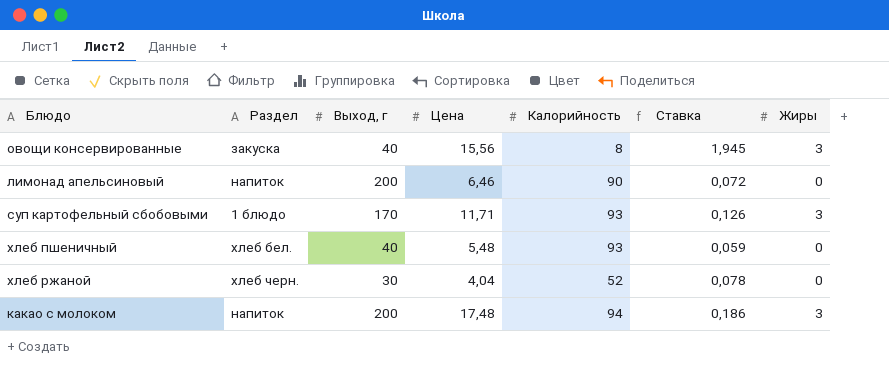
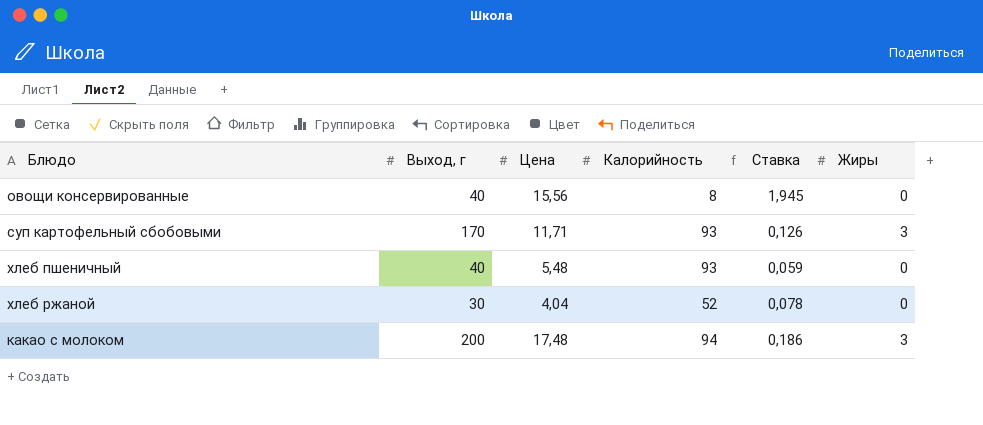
column Раздел | position: 2 -> none
row лимонад апельсиновый: напиток | 200 | 6,46 | 90 | 0,072 | 0 -> none
овощи консервированные | Жиры: 3 -> 0

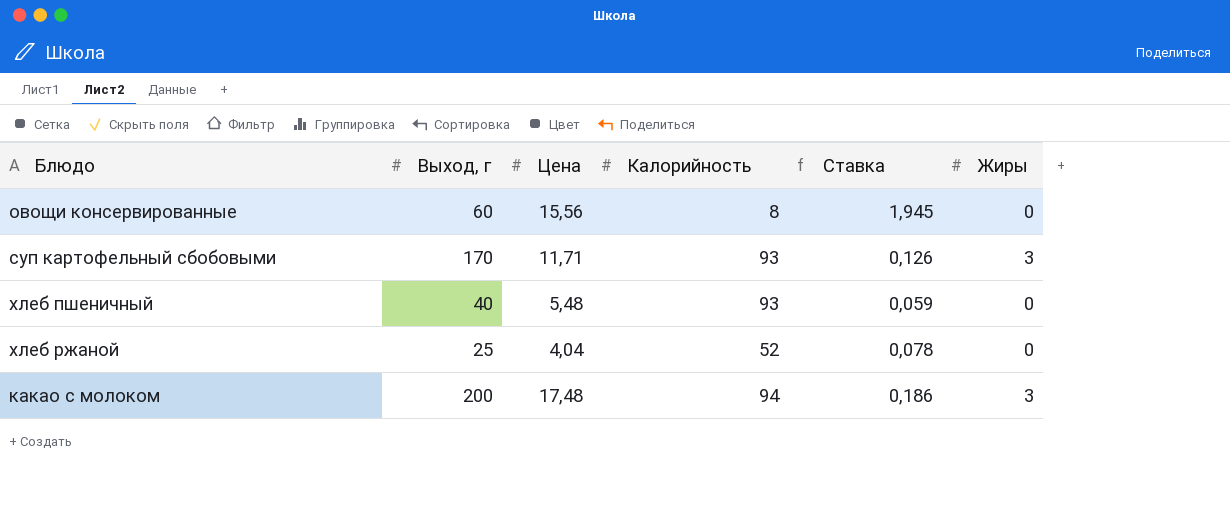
овощи консервированные | Выход, г: 40 -> 60
хлеб ржаной | Выход, г: 30 -> 25

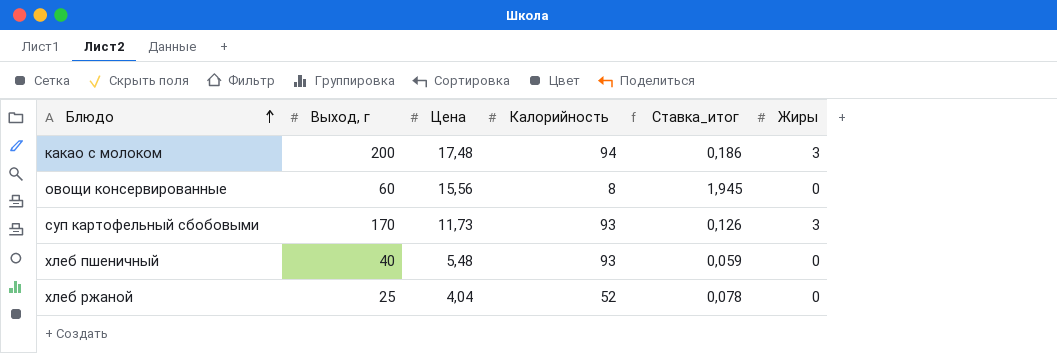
row order: none -> Блюдо ascending
column name: Ставка -> Ставка_итог
суп картофельный сбобовыми | Цена: 11,71 -> 11,73

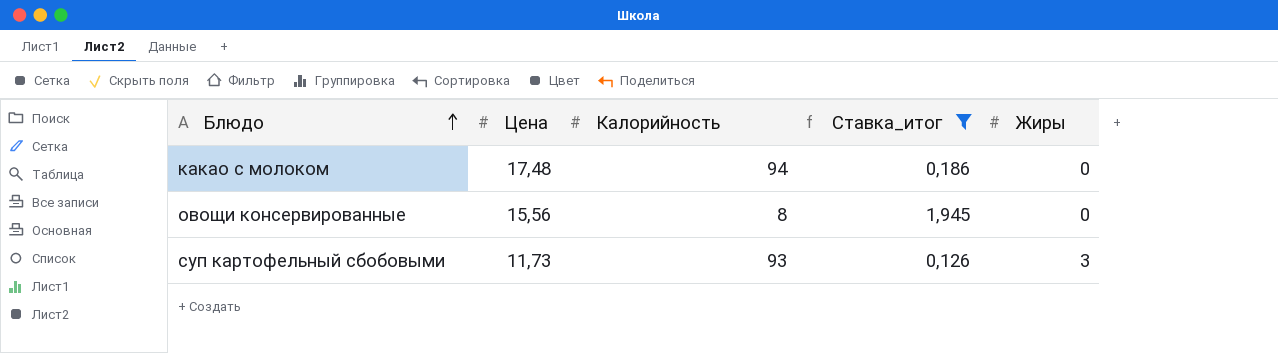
filter: none -> Ставка_итог >= 0,126
column Выход, г | position: 2 -> none
какао с молоком | Жиры: 3 -> 0

